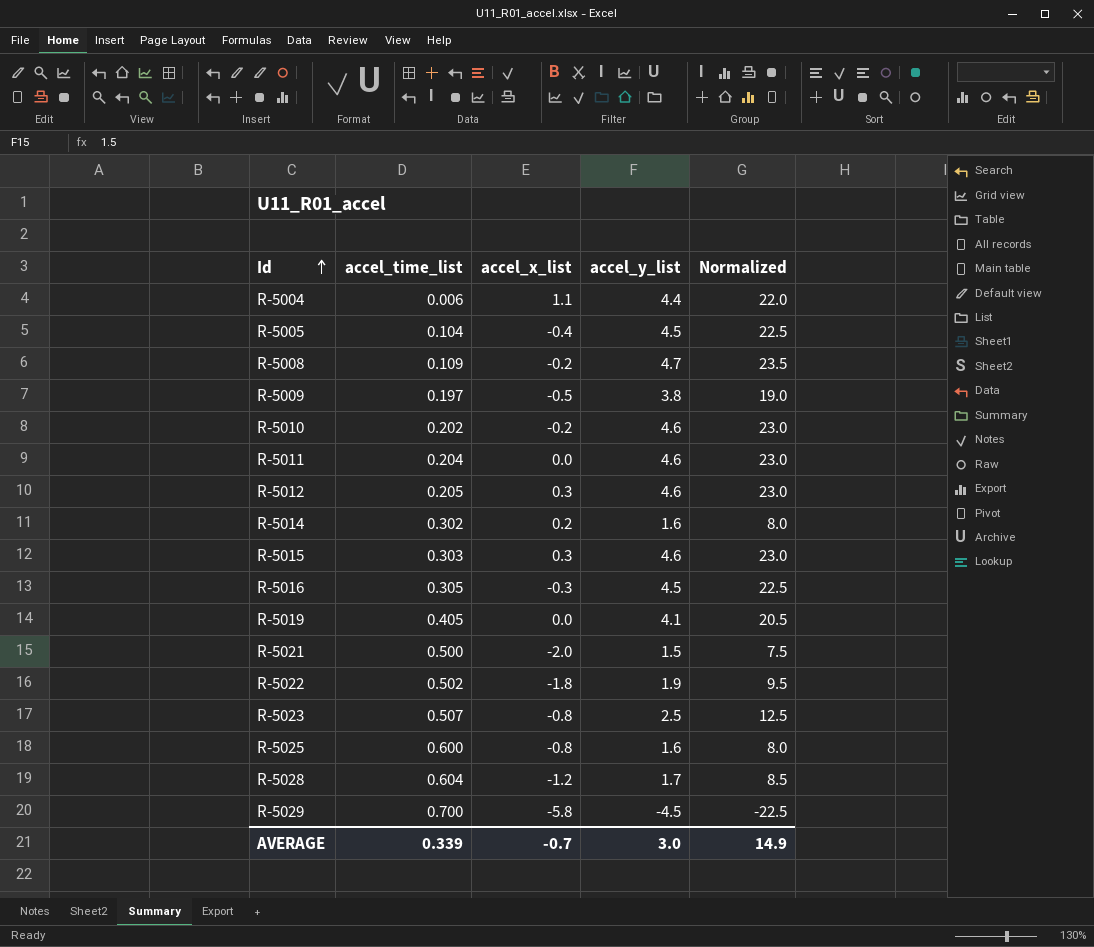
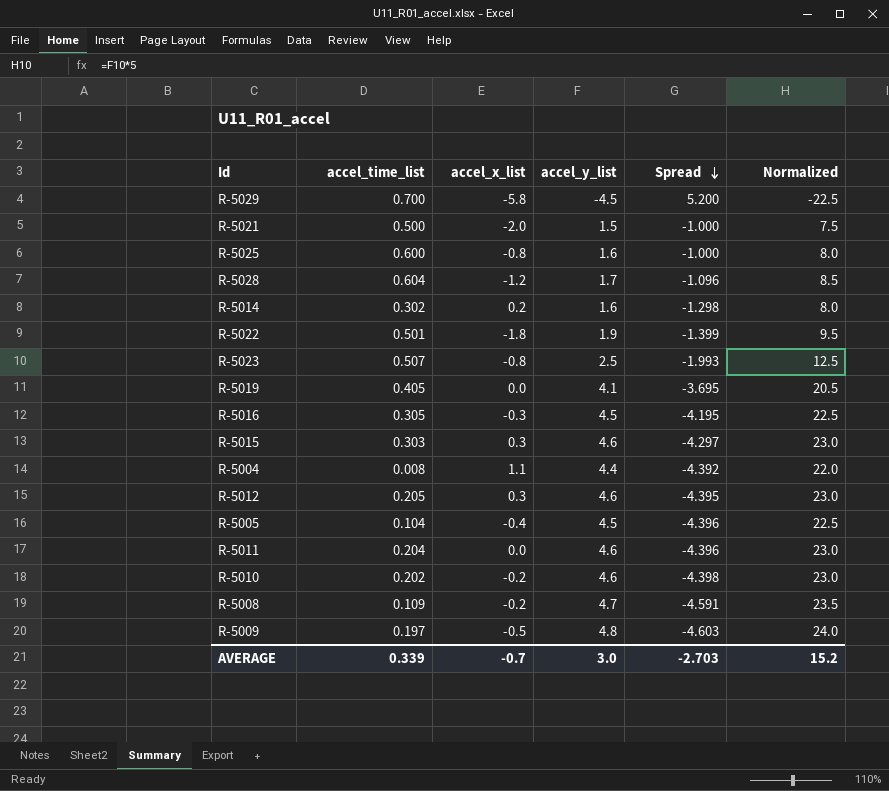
row order: Id ascending -> Spread descending
column Spread | formula: none -> [accel_time_list] - [accel_y_list]
R-5022 | accel_time_list: 0.502 -> 0.501
R-5004 | accel_time_list: 0.006 -> 0.008
R-5009 | accel_y_list: 3.8 -> 4.8
R-5009 | Normalized: 19.0 -> 24.0
AVERAGE | Normalized: 14.9 -> 15.2

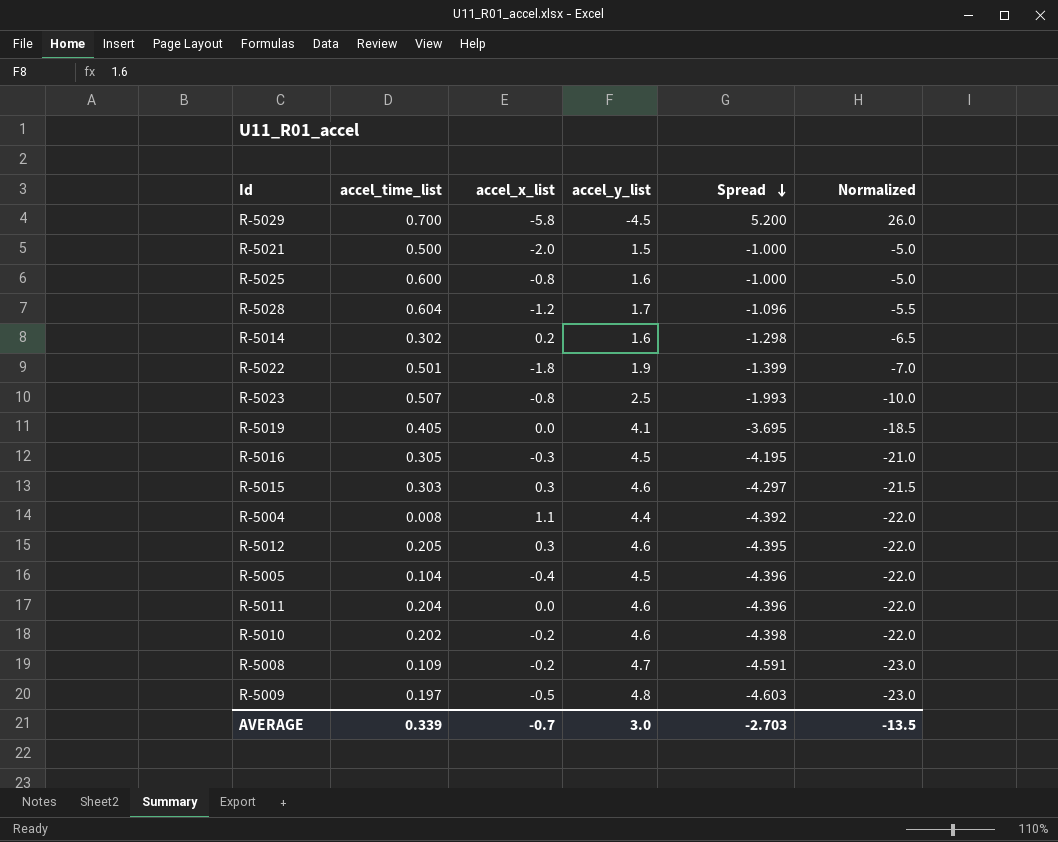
column Normalized | formula: [accel_y_list] * 5 -> [Spread] * 5
AVERAGE | Normalized: 15.2 -> -13.5

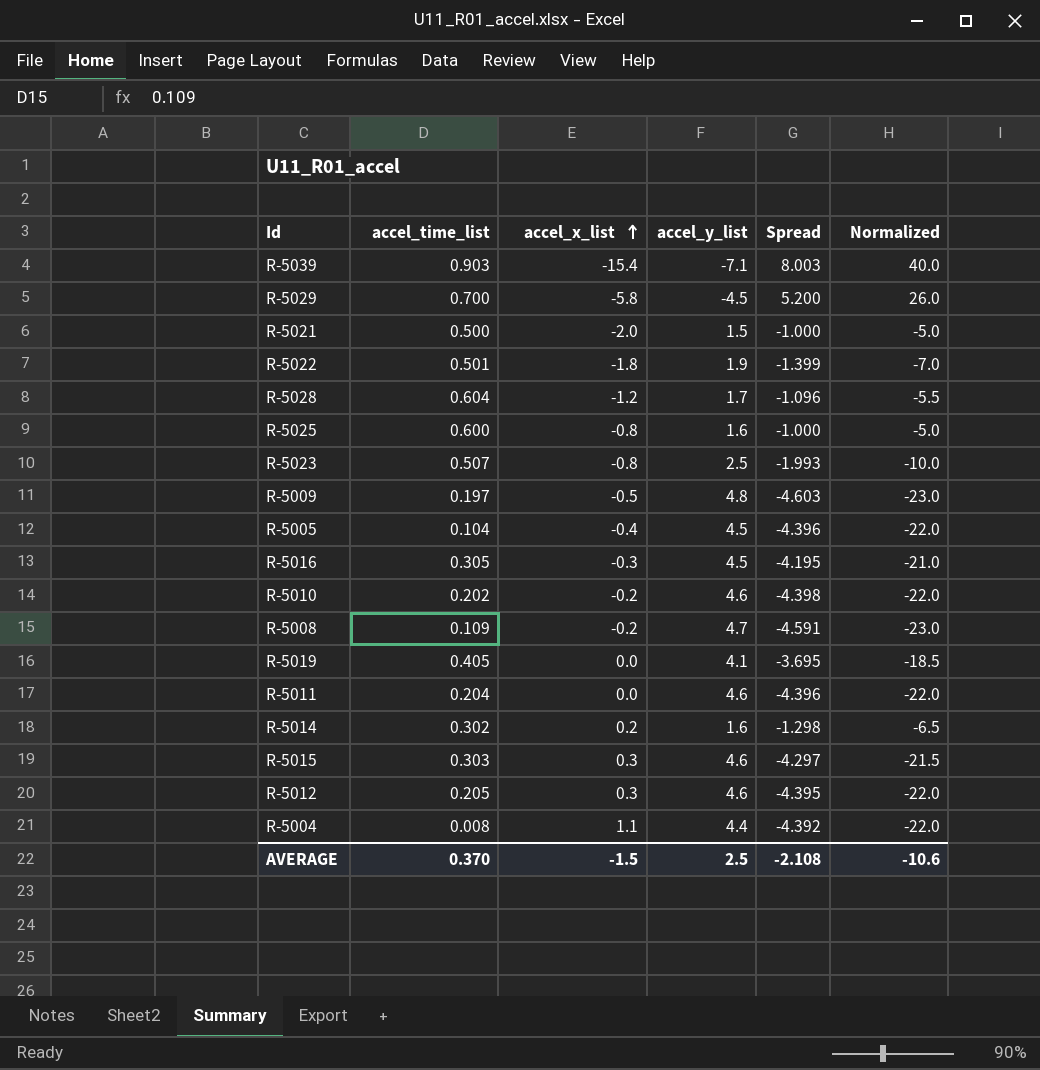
row order: Spread descending -> accel_x_list ascending
row R-5039: none -> 0.903 | -15.4 | -7.1 | 8.003 | 40.0
AVERAGE | accel_time_list: 0.339 -> 0.370
AVERAGE | accel_x_list: -0.7 -> -1.5
AVERAGE | accel_y_list: 3.0 -> 2.5
AVERAGE | Spread: -2.703 -> -2.108
AVERAGE | Normalized: -13.5 -> -10.6

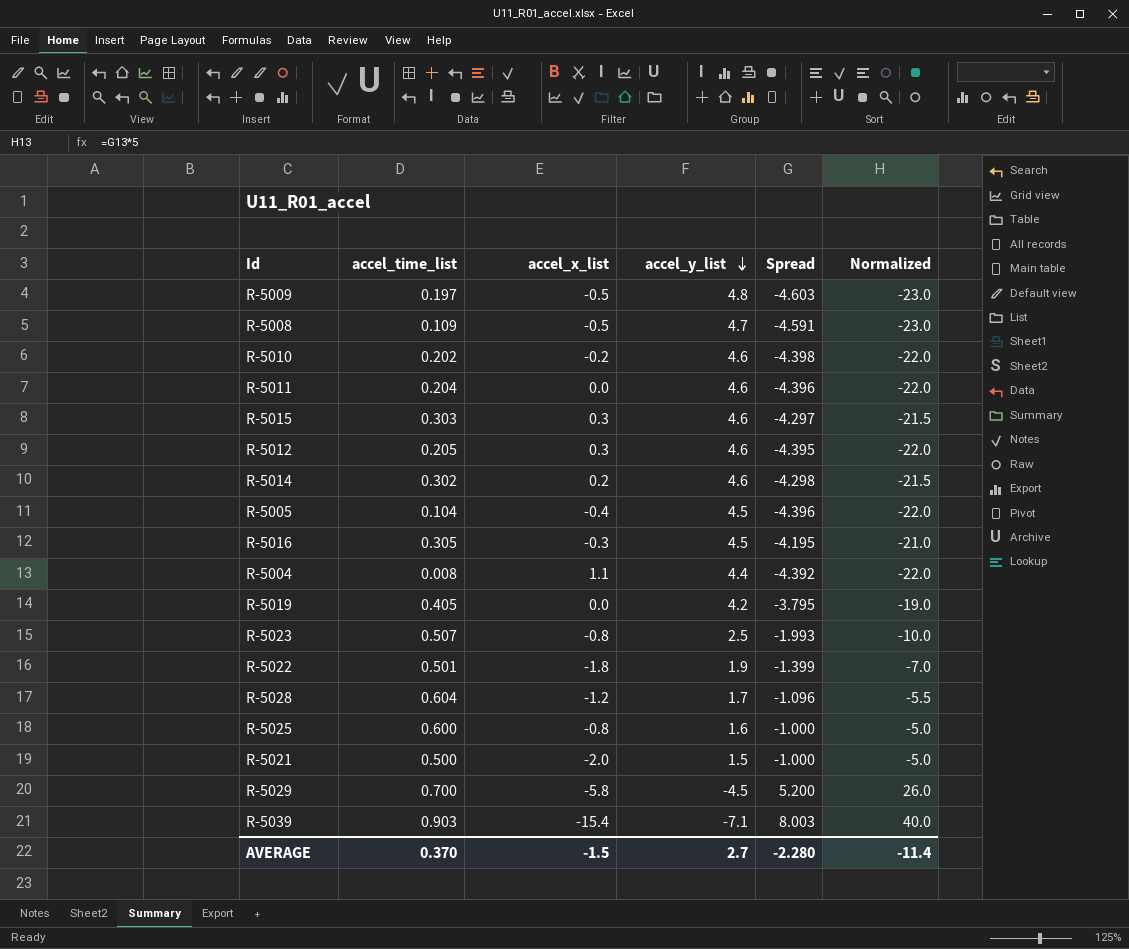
row order: accel_x_list ascending -> accel_y_list descending
R-5008 | accel_x_list: -0.2 -> -0.5
R-5014 | accel_y_list: 1.6 -> 4.6
R-5014 | Spread: -1.298 -> -4.298
R-5014 | Normalized: -6.5 -> -21.5
R-5019 | accel_y_list: 4.1 -> 4.2
R-5019 | Spread: -3.695 -> -3.795
R-5019 | Normalized: -18.5 -> -19.0
AVERAGE | accel_y_list: 2.5 -> 2.7
AVERAGE | Spread: -2.108 -> -2.280
AVERAGE | Normalized: -10.6 -> -11.4

